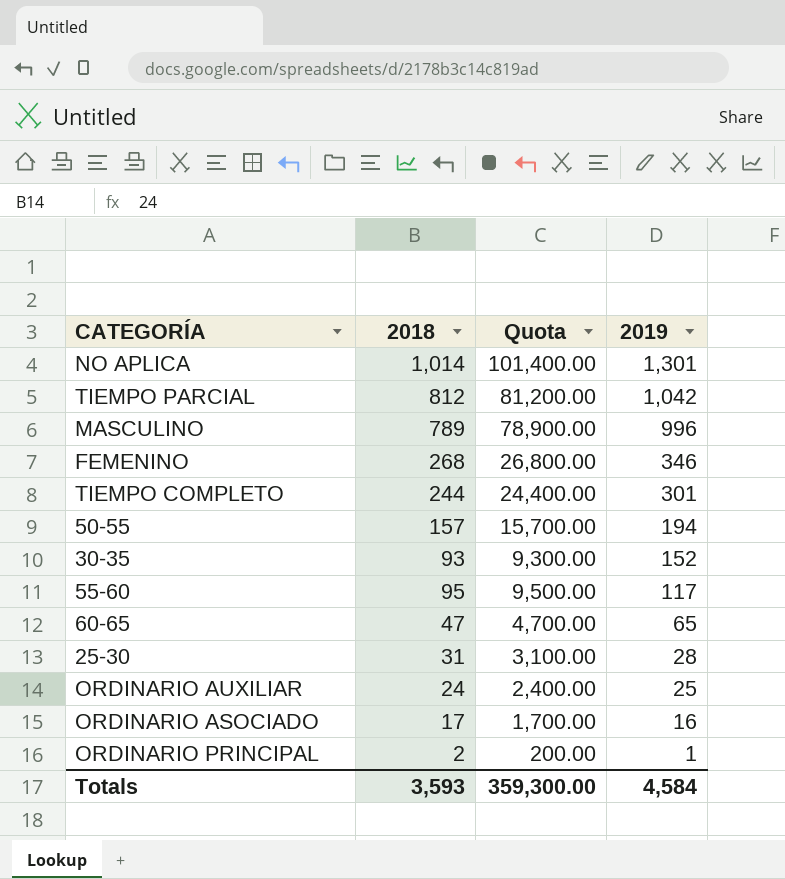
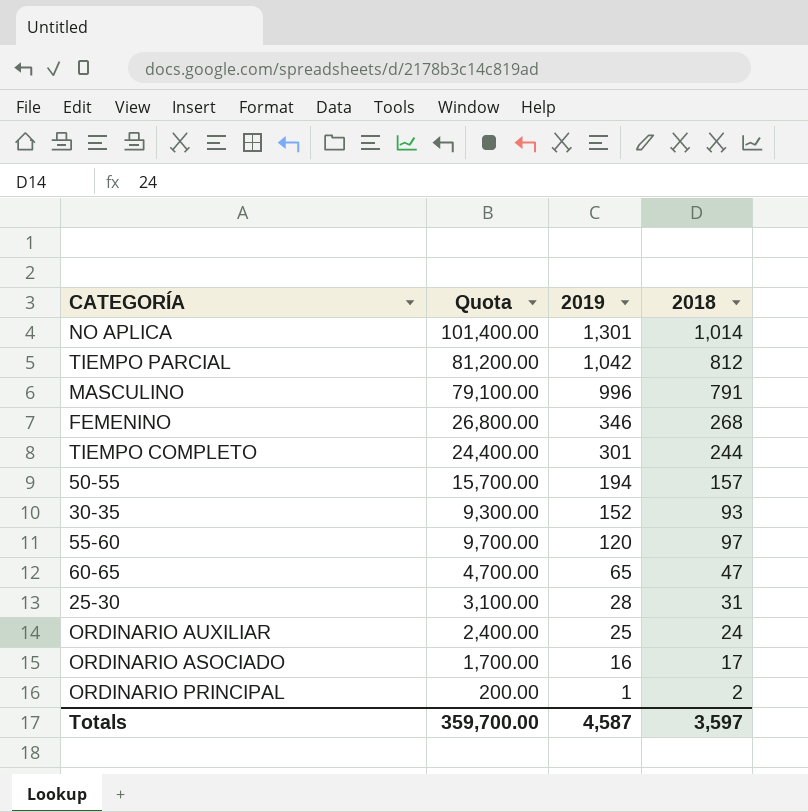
column 2018 | position: 2 -> 4
MASCULINO | Quota: 78,900.00 -> 79,100.00
MASCULINO | 2018: 789 -> 791
55-60 | Quota: 9,500.00 -> 9,700.00
55-60 | 2019: 117 -> 120
55-60 | 2018: 95 -> 97
Totals | Quota: 359,300.00 -> 359,700.00
Totals | 2019: 4,584 -> 4,587
Totals | 2018: 3,593 -> 3,597

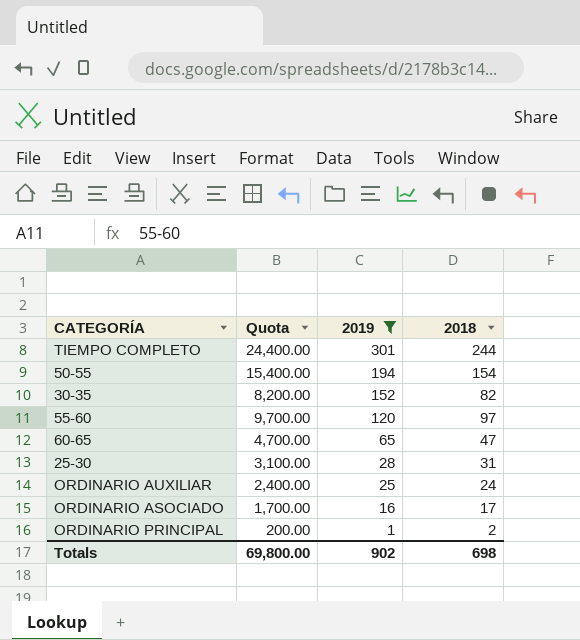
filter: none -> 2019 <= 301
50-55 | Quota: 15,700.00 -> 15,400.00
50-55 | 2018: 157 -> 154
30-35 | Quota: 9,300.00 -> 8,200.00
30-35 | 2018: 93 -> 82
Totals | Quota: 359,700.00 -> 69,800.00
Totals | 2019: 4,587 -> 902
Totals | 2018: 3,597 -> 698

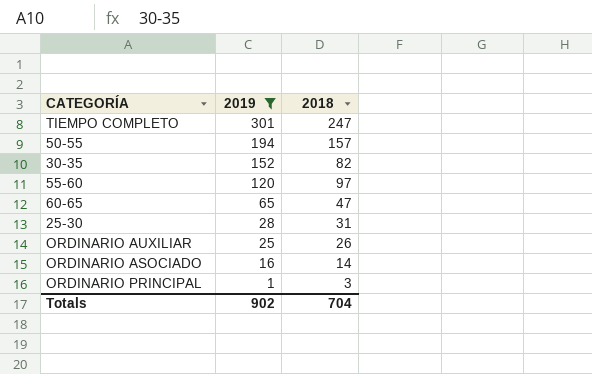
column Quota | formula: [2018] * 100 -> none
TIEMPO COMPLETO | 2018: 244 -> 247
50-55 | 2018: 154 -> 157
ORDINARIO AUXILIAR | 2018: 24 -> 26
ORDINARIO ASOCIADO | 2018: 17 -> 14
ORDINARIO PRINCIPAL | 2018: 2 -> 3
Totals | 2018: 698 -> 704

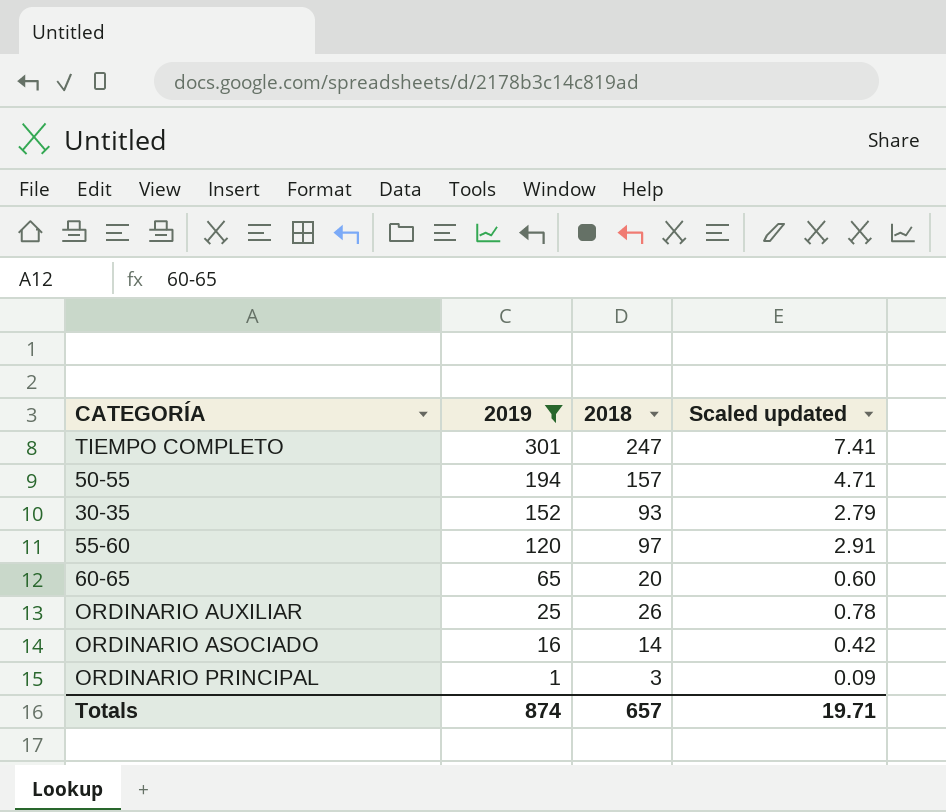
column Scaled updated | formula: none -> [2018] * 0.03
row 25-30: 28 | 31 -> none
30-35 | 2018: 82 -> 93
60-65 | 2018: 47 -> 20
Totals | 2019: 902 -> 874
Totals | 2018: 704 -> 657

